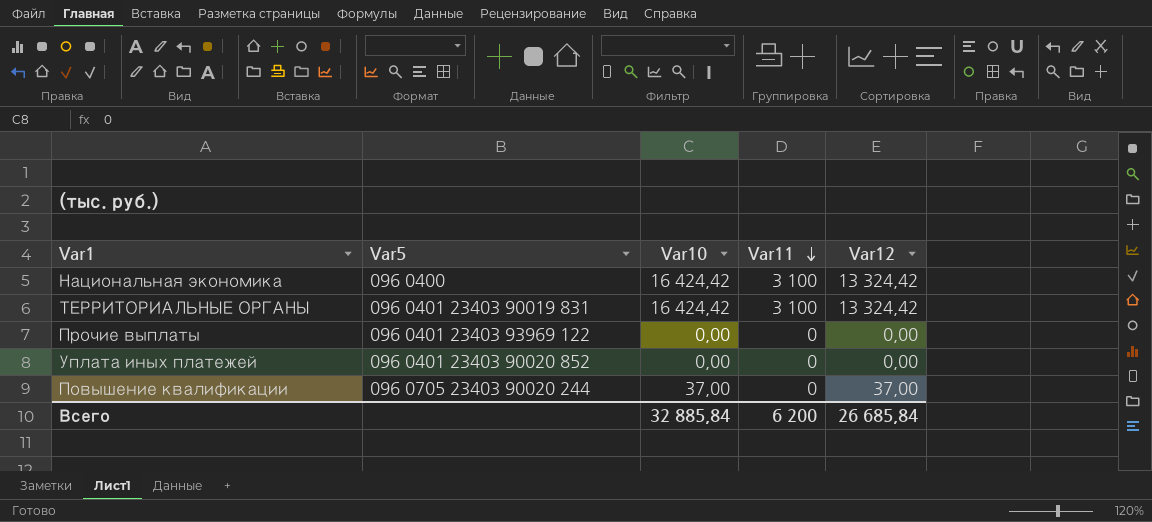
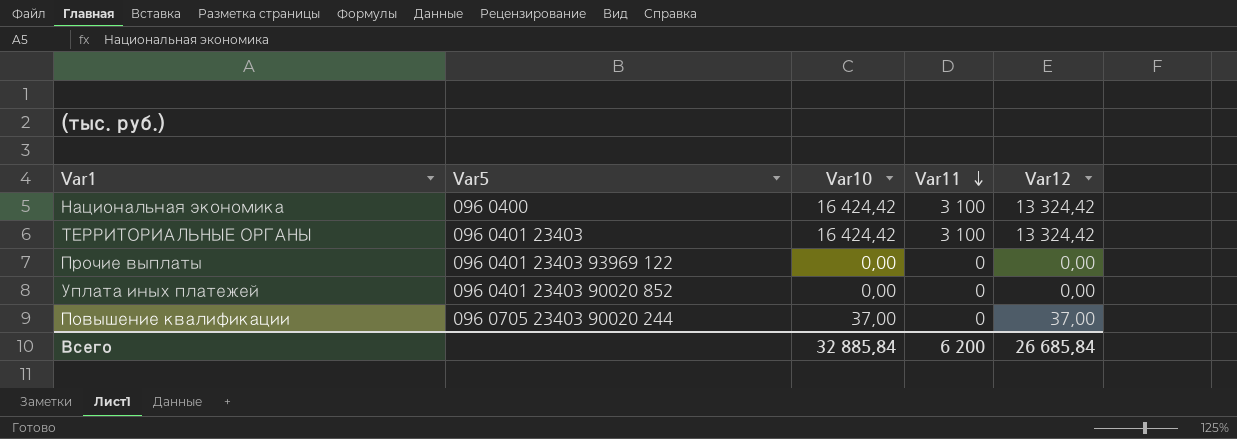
ТЕРРИТОРИАЛЬНЫЕ ОРГАНЫ | Var5: 096 0401 23403 90019 831 -> 096 0401 23403

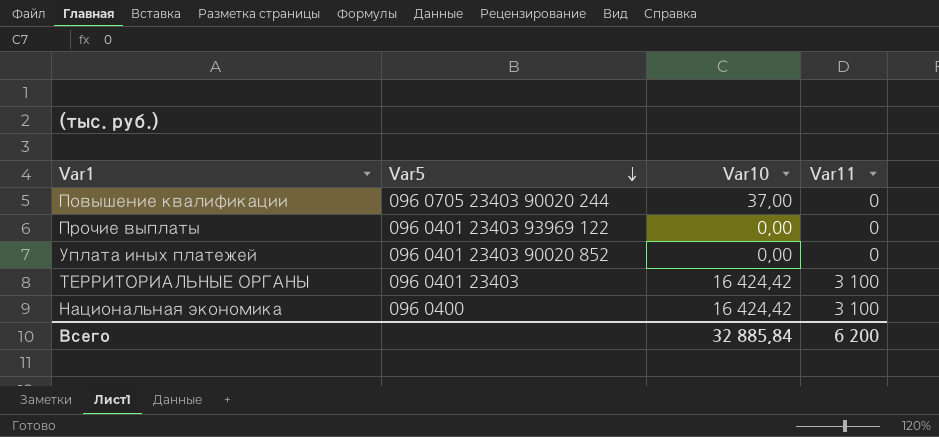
row order: Var11 descending -> Var5 descending
column Var12 | position: 5 -> none

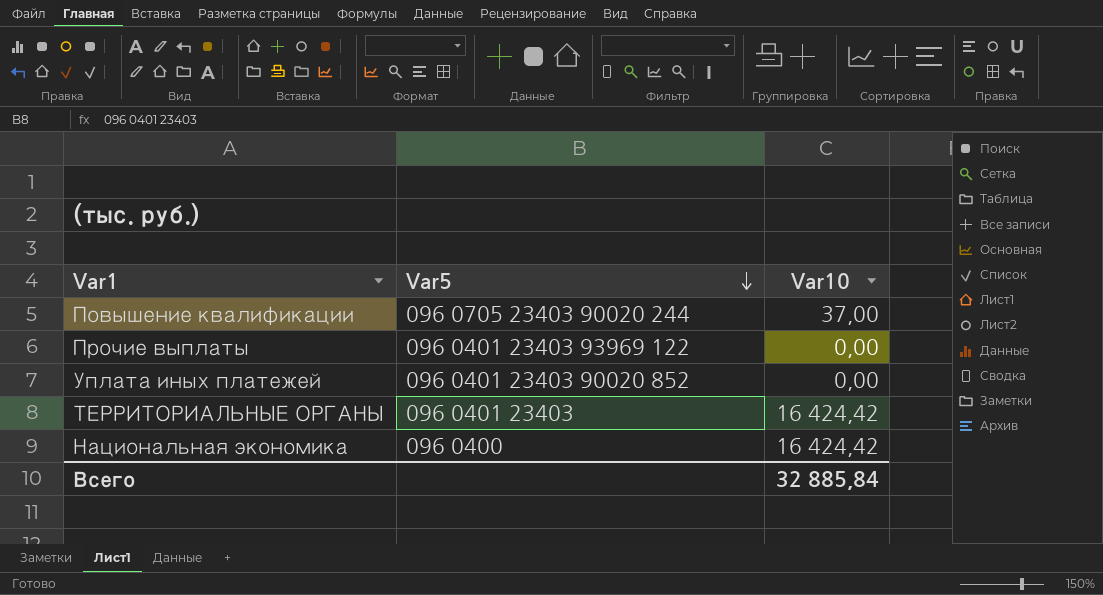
column Var11 | position: 4 -> none

